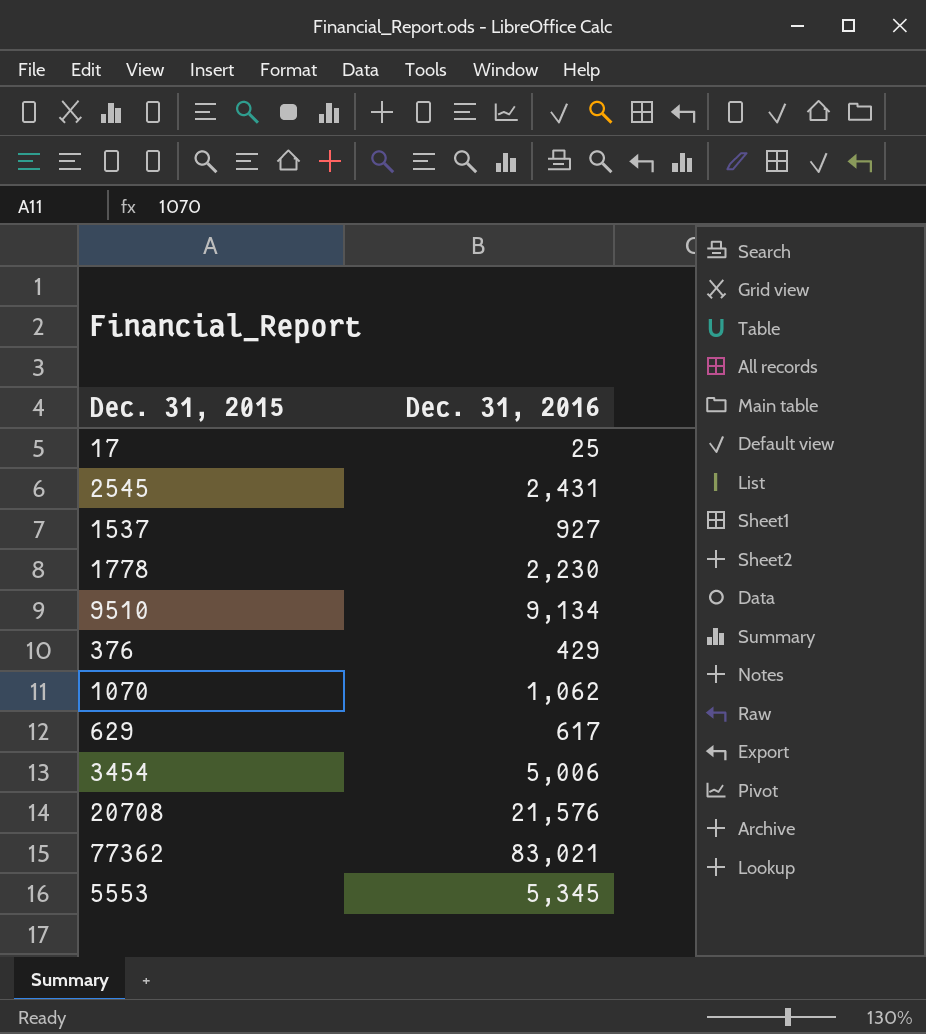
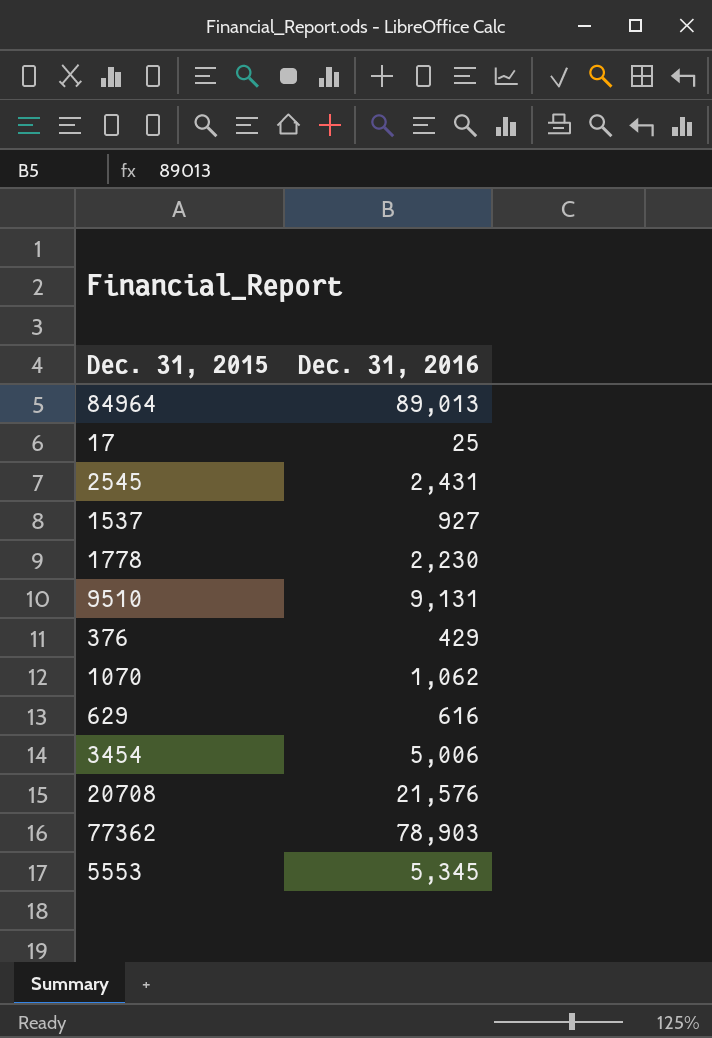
row 84964: none -> 89,013
9510 | Dec. 31, 2016: 9,134 -> 9,131
629 | Dec. 31, 2016: 617 -> 616
77362 | Dec. 31, 2016: 83,021 -> 78,903

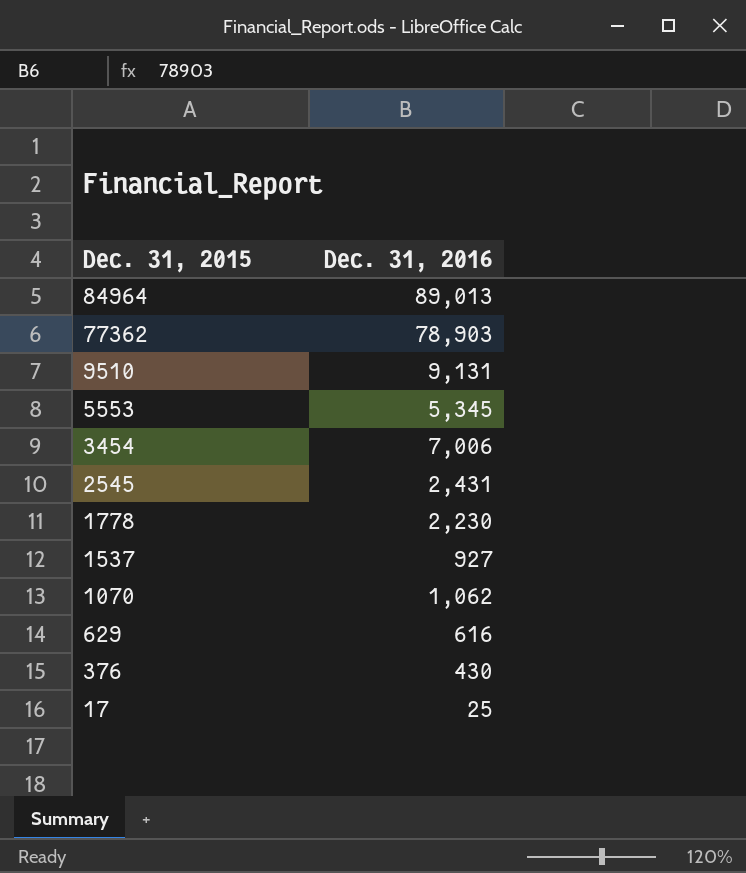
row order: none -> Dec. 31, 2015 descending
row 20708: 21,576 -> none
3454 | Dec. 31, 2016: 5,006 -> 7,006
376 | Dec. 31, 2016: 429 -> 430

